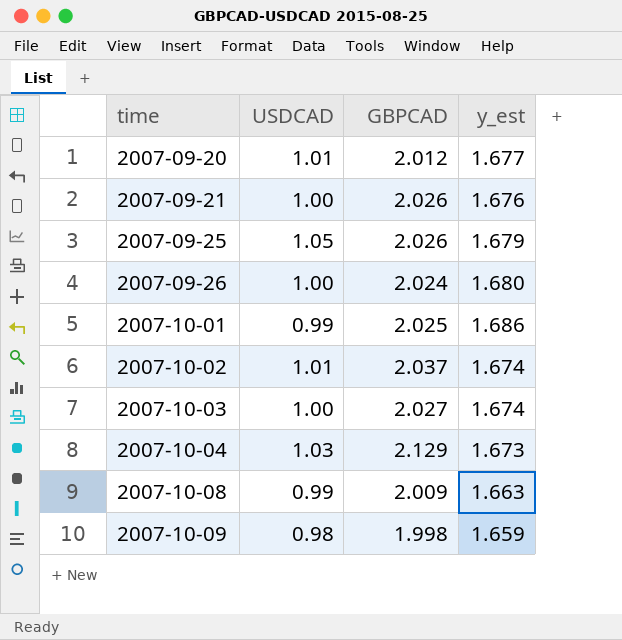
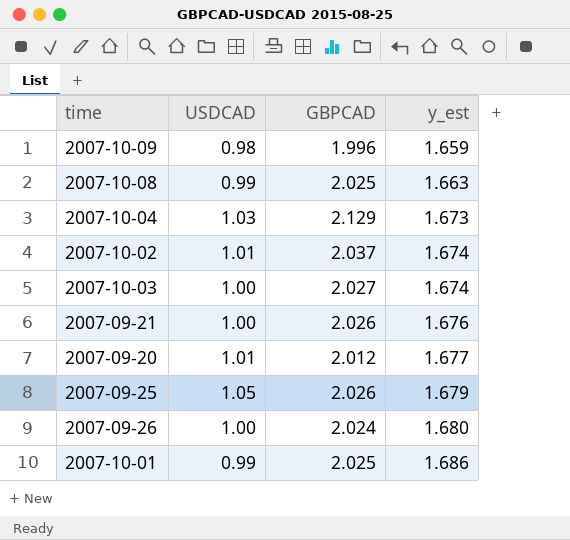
row order: time ascending -> y_est ascending
2007-10-09 | GBPCAD: 1.998 -> 1.996
2007-10-08 | GBPCAD: 2.009 -> 2.025

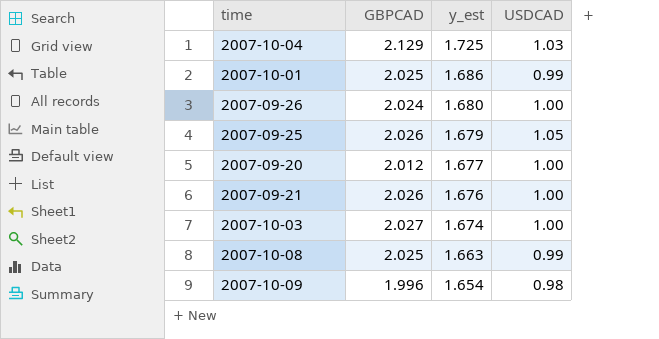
row order: y_est ascending -> y_est descending
column USDCAD | position: 2 -> 4
row 2007-10-02: 1.01 | 2.037 | 1.674 -> none
2007-10-04 | y_est: 1.673 -> 1.725
2007-09-20 | USDCAD: 1.01 -> 1.00
2007-10-09 | y_est: 1.659 -> 1.654

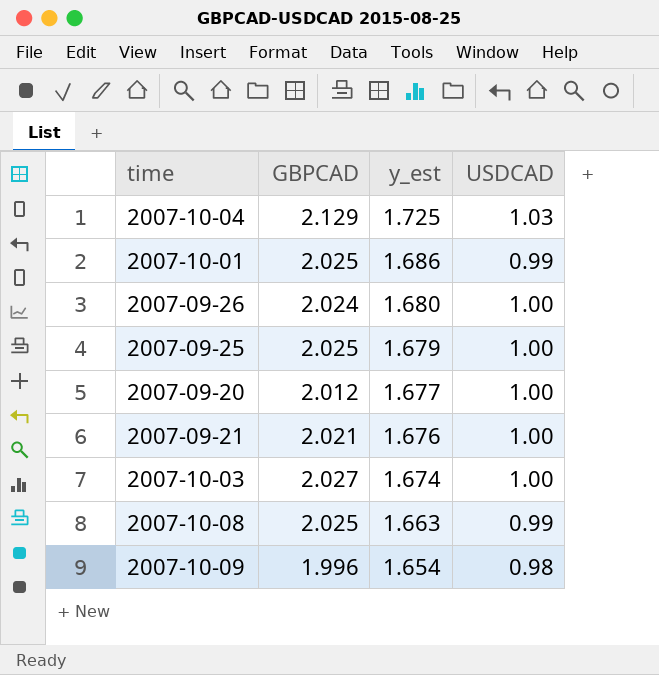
2007-09-25 | GBPCAD: 2.026 -> 2.025
2007-09-25 | USDCAD: 1.05 -> 1.00
2007-09-21 | GBPCAD: 2.026 -> 2.021

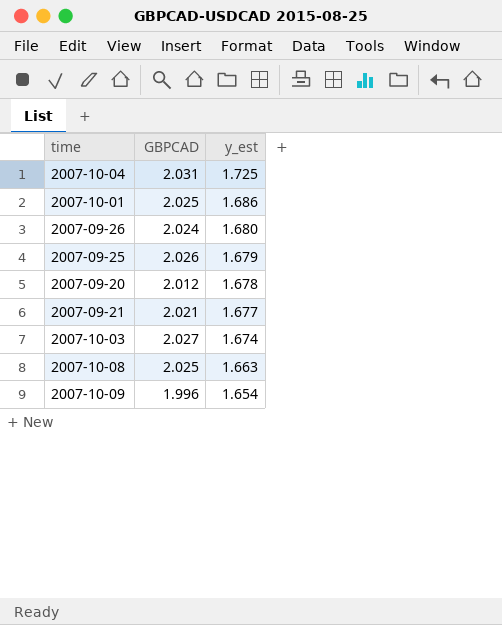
column USDCAD | position: 4 -> none
2007-10-04 | GBPCAD: 2.129 -> 2.031
2007-09-25 | GBPCAD: 2.025 -> 2.026
2007-09-20 | y_est: 1.677 -> 1.678
2007-09-21 | y_est: 1.676 -> 1.677

